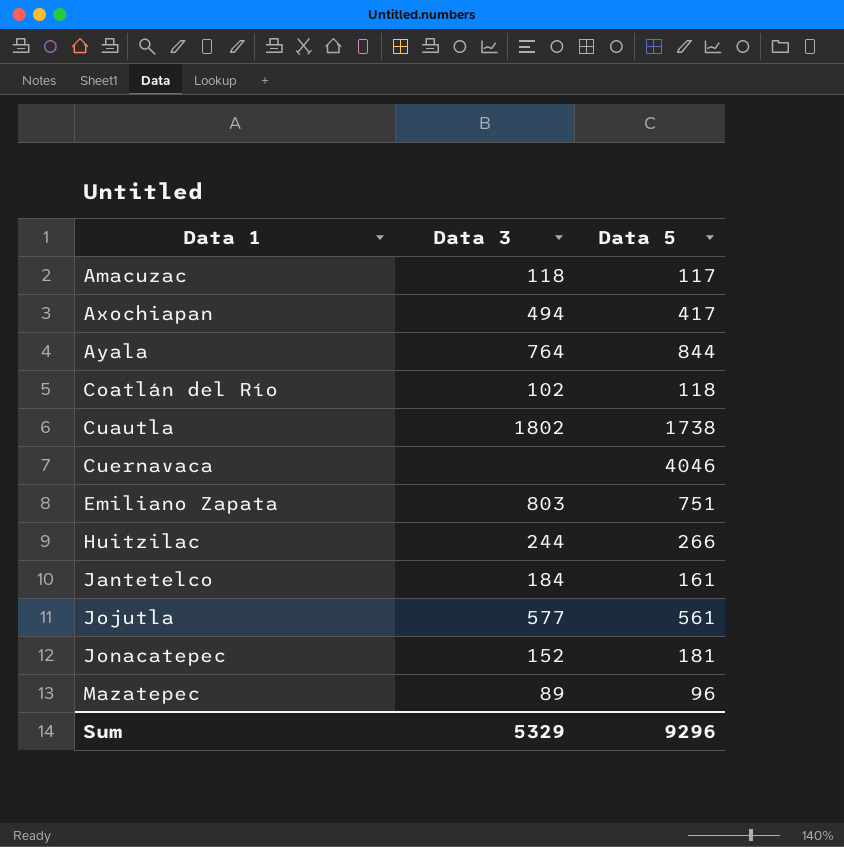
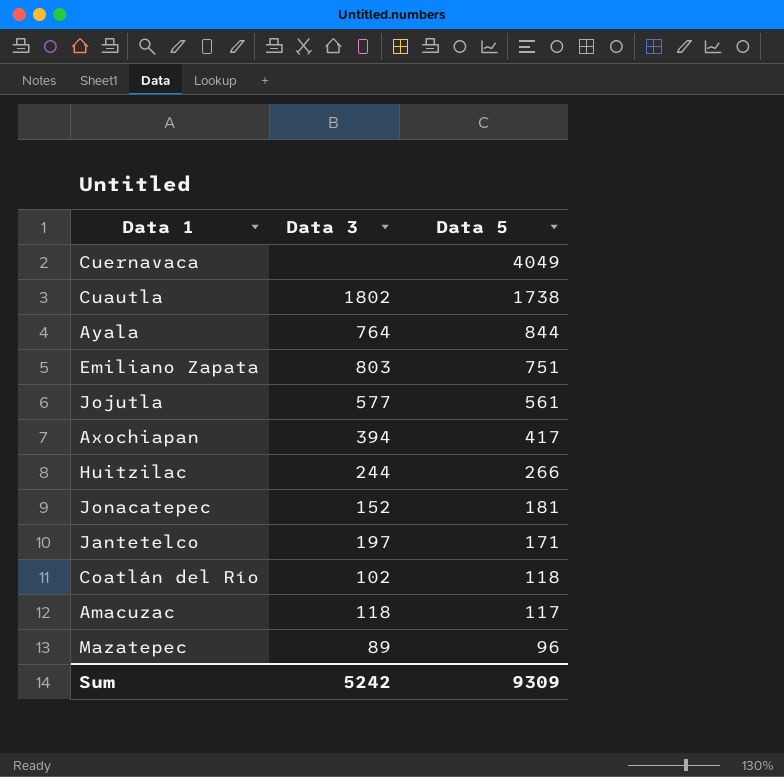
row order: Data 1 ascending -> Data 5 descending
Cuernavaca | Data 5: 4046 -> 4049
Axochiapan | Data 3: 494 -> 394
Jantetelco | Data 3: 184 -> 197
Jantetelco | Data 5: 161 -> 171
Sum | Data 3: 5329 -> 5242
Sum | Data 5: 9296 -> 9309

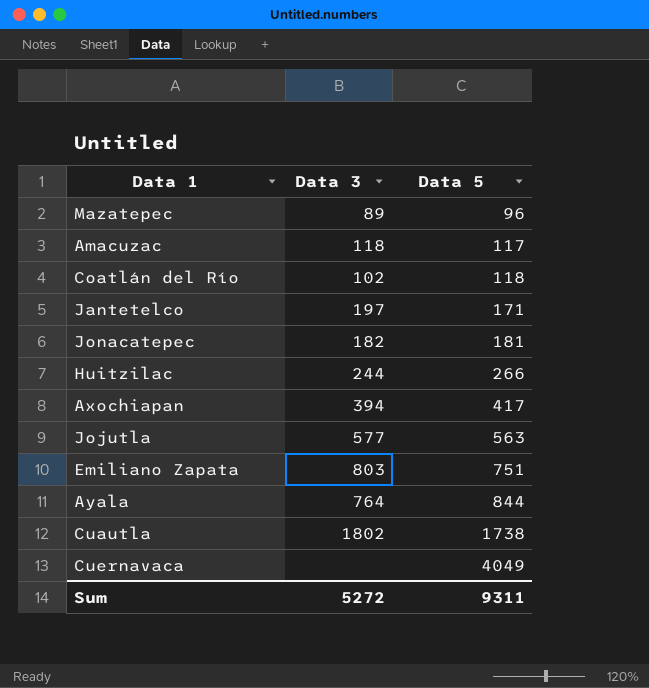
row order: Data 5 descending -> Data 5 ascending
Jonacatepec | Data 3: 152 -> 182
Jojutla | Data 5: 561 -> 563
Sum | Data 3: 5242 -> 5272
Sum | Data 5: 9309 -> 9311

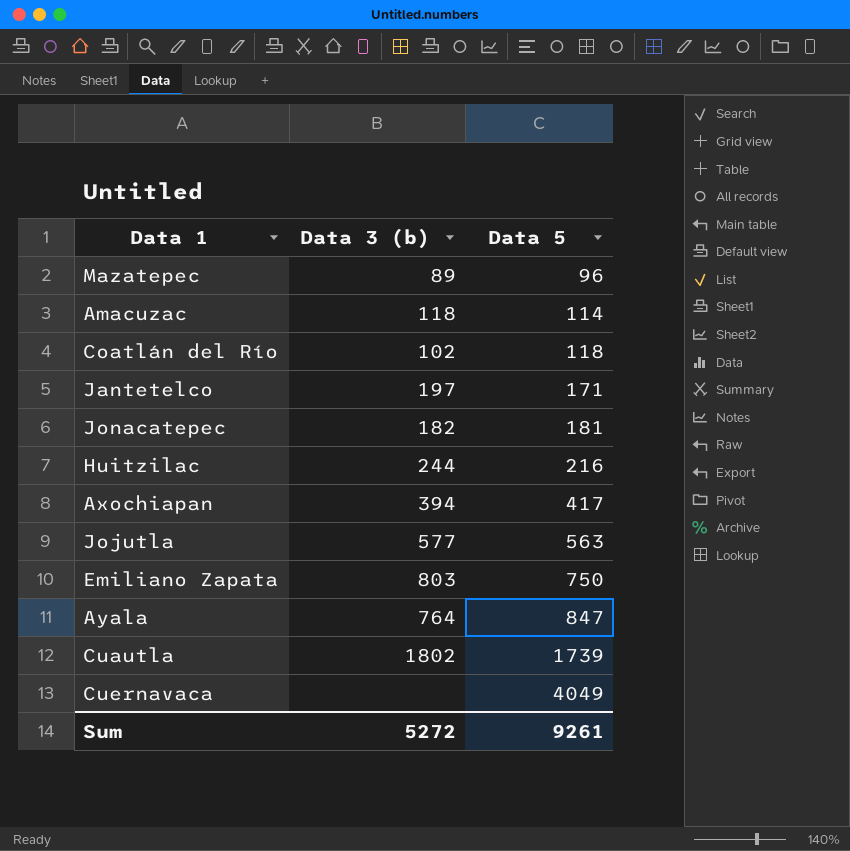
column name: Data 3 -> Data 3 (b)
Amacuzac | Data 5: 117 -> 114
Huitzilac | Data 5: 266 -> 216
Emiliano Zapata | Data 5: 751 -> 750
Ayala | Data 5: 844 -> 847
Cuautla | Data 5: 1738 -> 1739
Sum | Data 5: 9311 -> 9261

